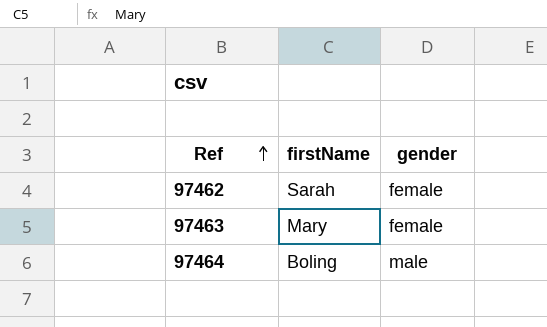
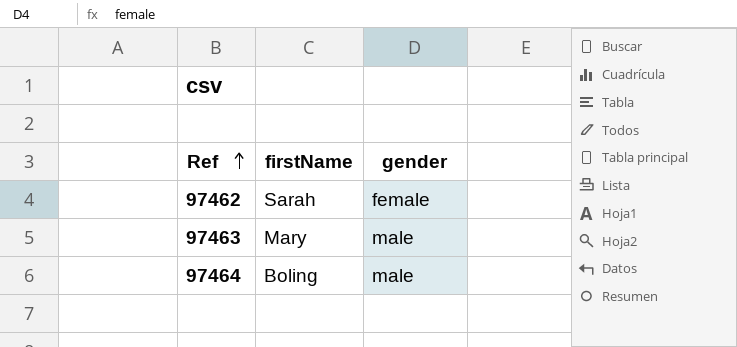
97463 | gender: female -> male

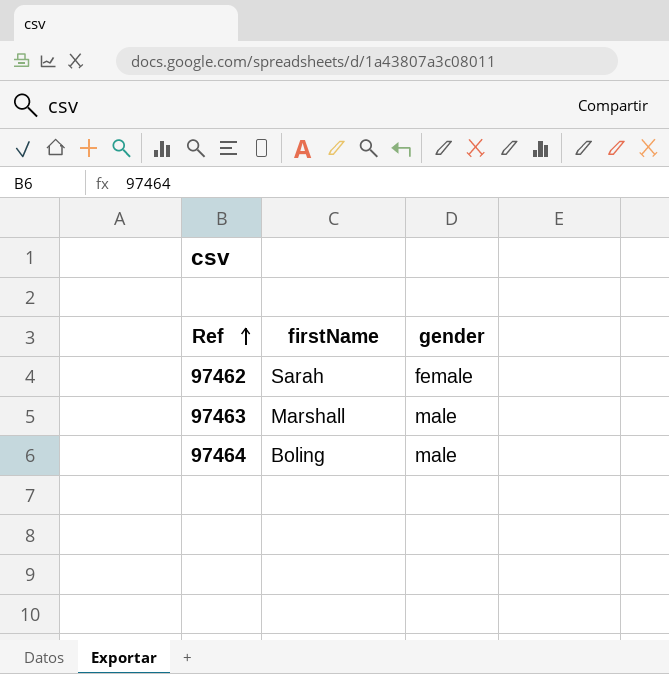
97463 | firstName: Mary -> Marshall

